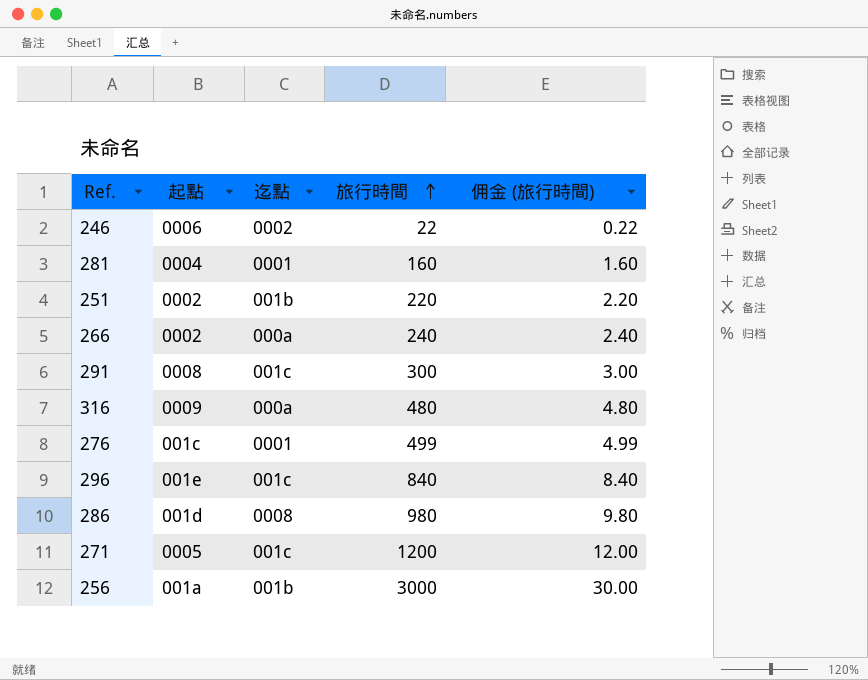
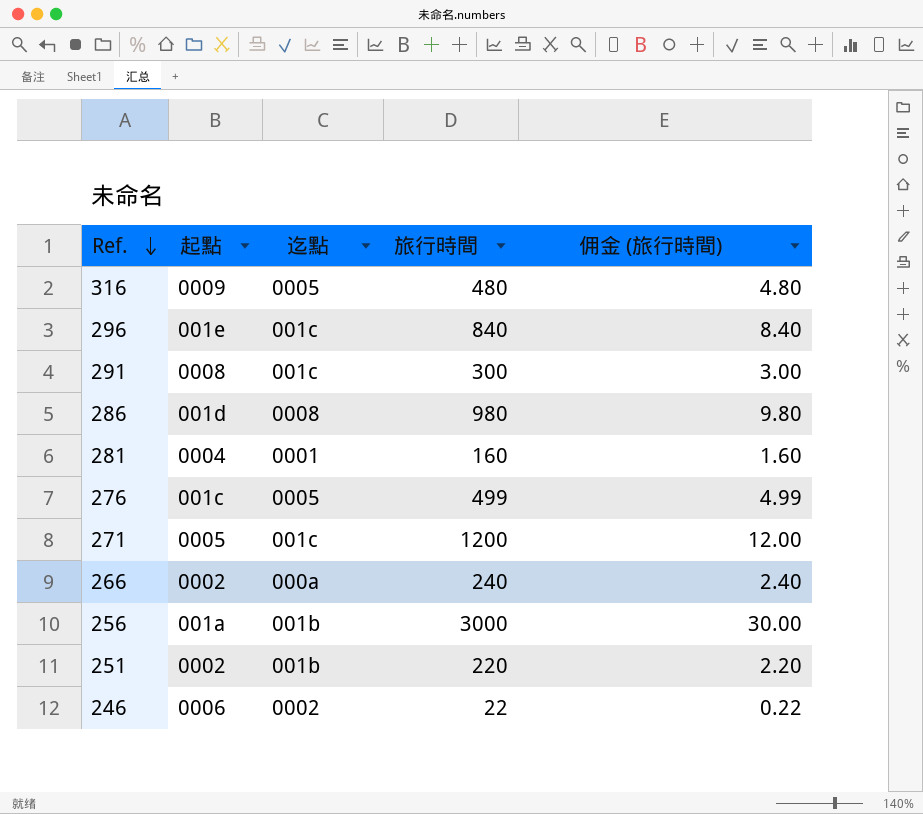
row order: 旅行時間 ascending -> Ref. descending
316 | 迄點: 000a -> 0005
276 | 迄點: 0001 -> 0005

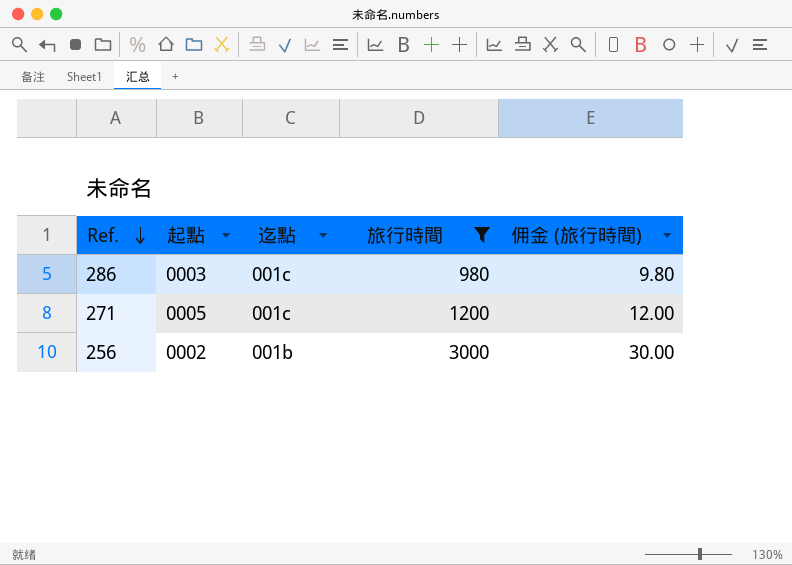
filter: none -> 旅行時間 >= 980
286 | 起點: 001d -> 0003
286 | 迄點: 0008 -> 001c
256 | 起點: 001a -> 0002

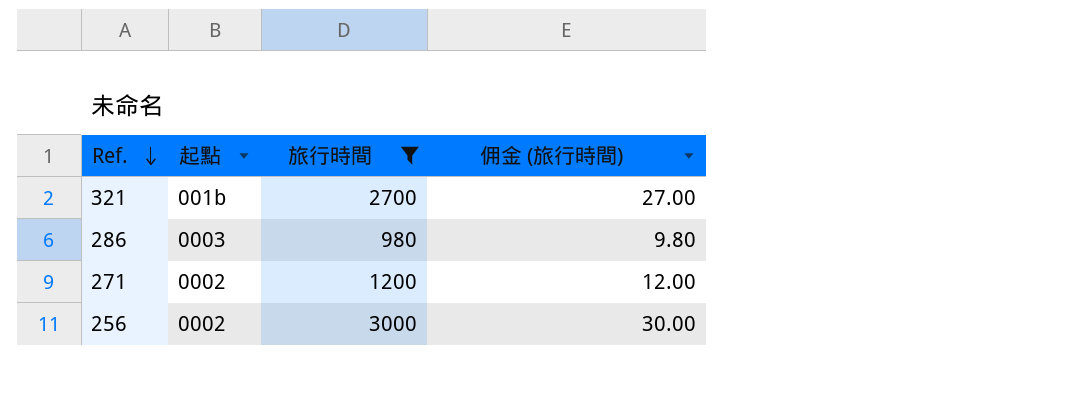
column 迄點 | position: 3 -> none
row 321: none -> 001b | 2700 | 27.00
271 | 起點: 0005 -> 0002

